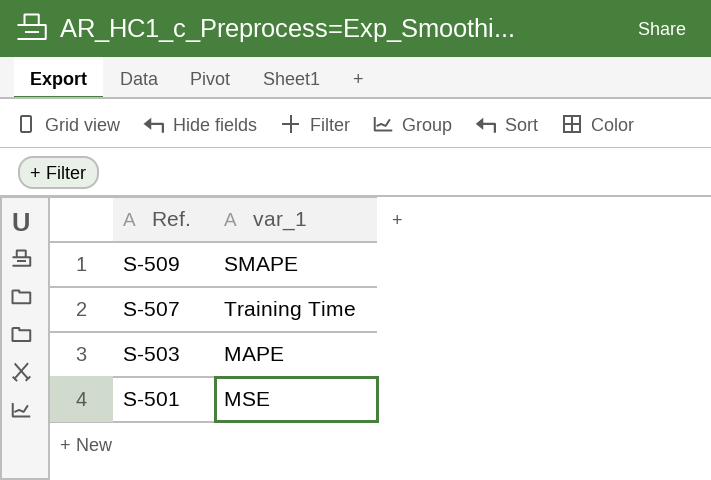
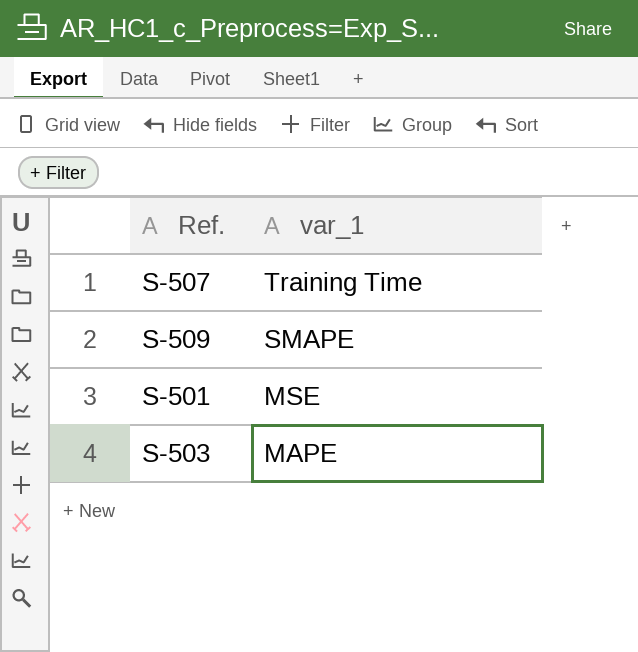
row order: Ref. descending -> var_1 descending

